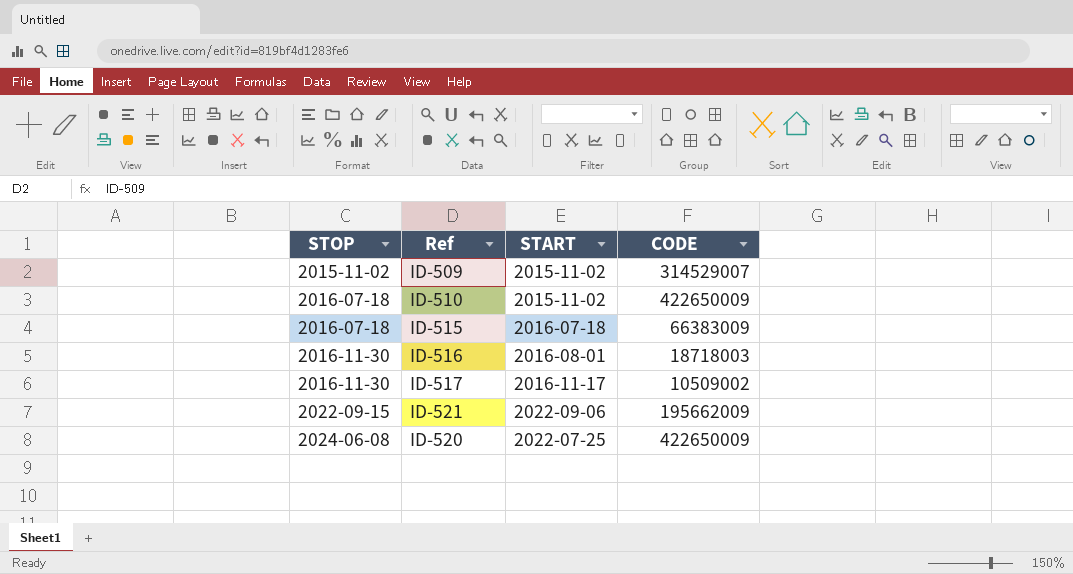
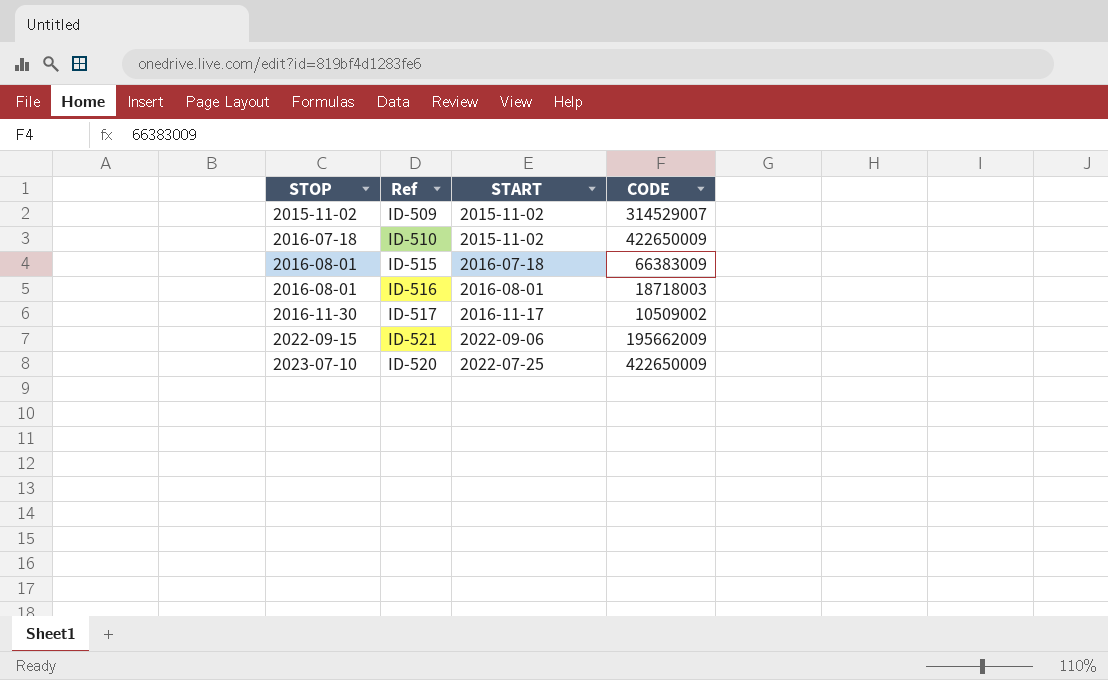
ID-515 | STOP: 2016-07-18 -> 2016-08-01
ID-516 | STOP: 2016-11-30 -> 2016-08-01
ID-520 | STOP: 2024-06-08 -> 2023-07-10

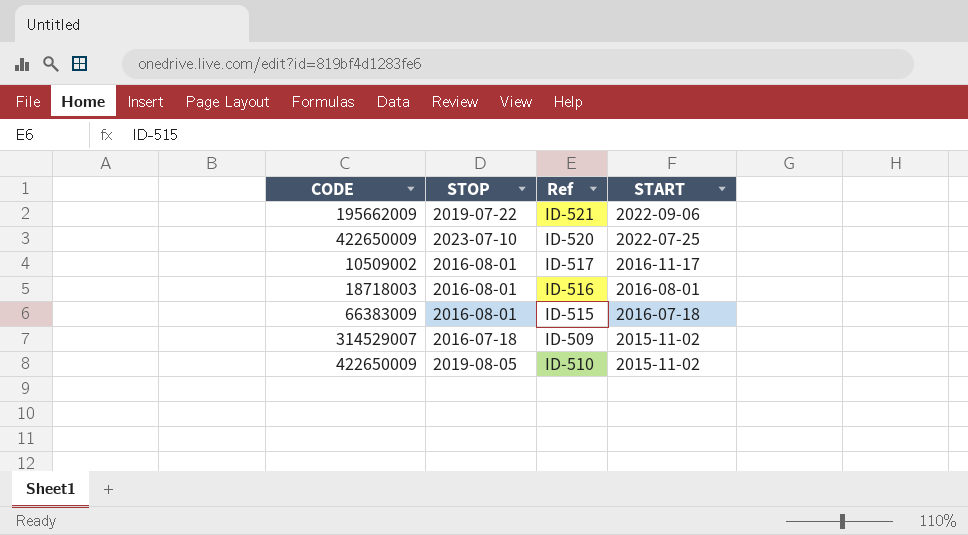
row order: STOP ascending -> START descending
column CODE | position: 4 -> 1
ID-521 | STOP: 2022-09-15 -> 2019-07-22
ID-517 | STOP: 2016-11-30 -> 2016-08-01
ID-509 | STOP: 2015-11-02 -> 2016-07-18
ID-510 | STOP: 2016-07-18 -> 2019-08-05

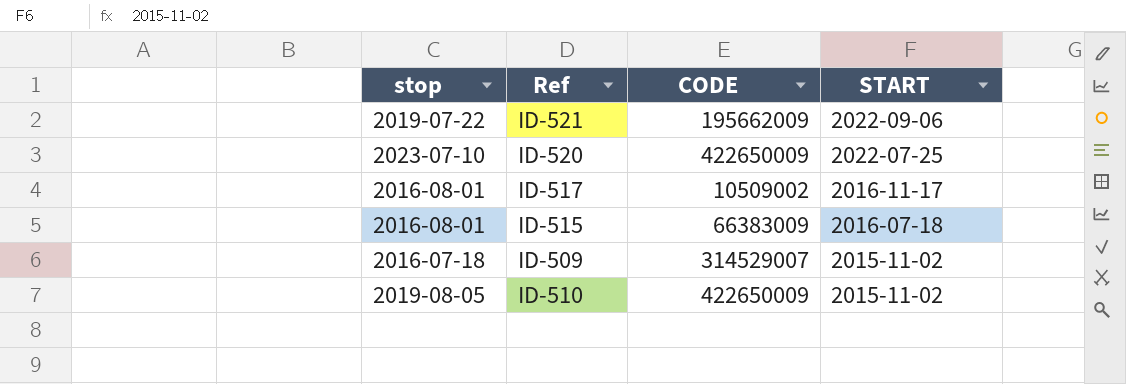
column name: STOP -> stop
column CODE | position: 1 -> 3
row ID-516: 18718003 | 2016-08-01 | 2016-08-01 -> none

